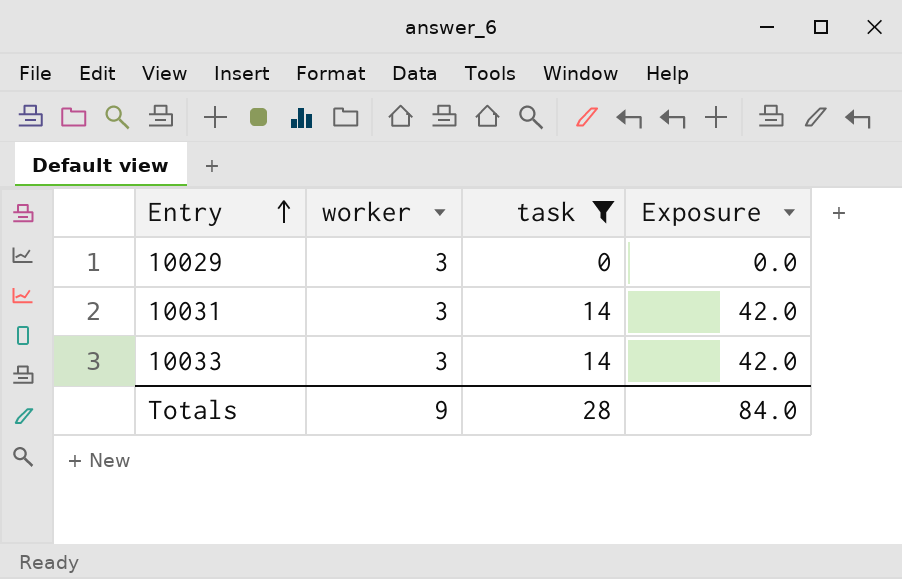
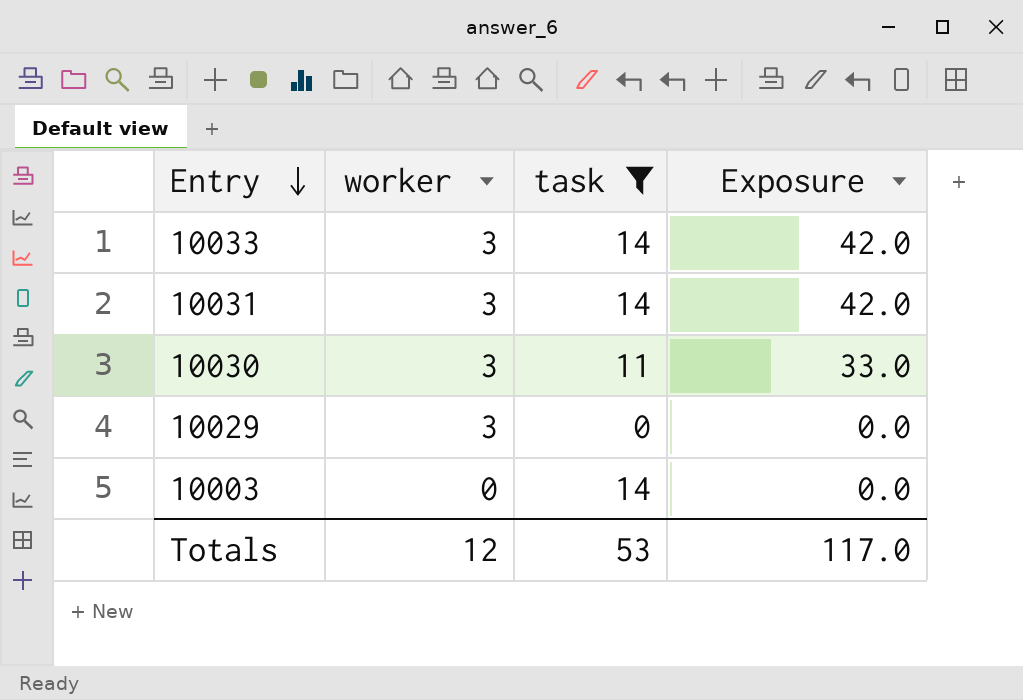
row order: Entry ascending -> Entry descending
row 10030: none -> 3 | 11 | 33.0
row 10003: none -> 0 | 14 | 0.0
Totals | worker: 9 -> 12
Totals | task: 28 -> 53
Totals | Exposure: 84.0 -> 117.0

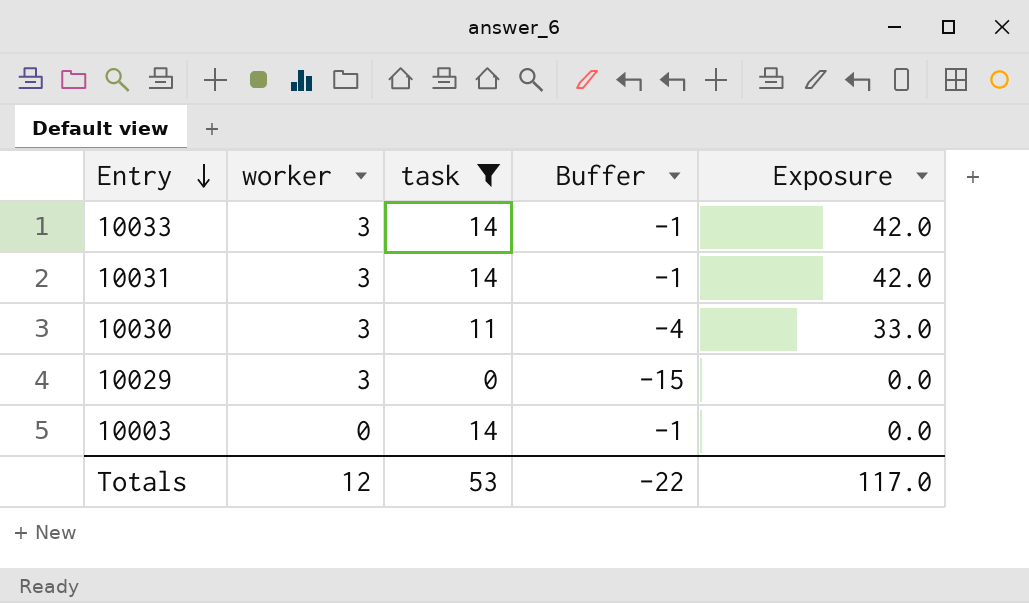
column Buffer | formula: none -> [task] - 15

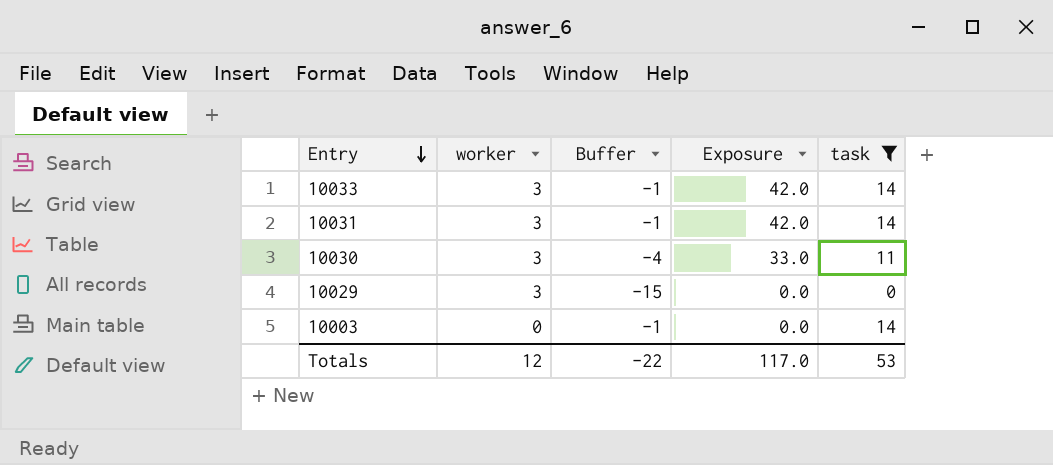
column task | position: 3 -> 5

